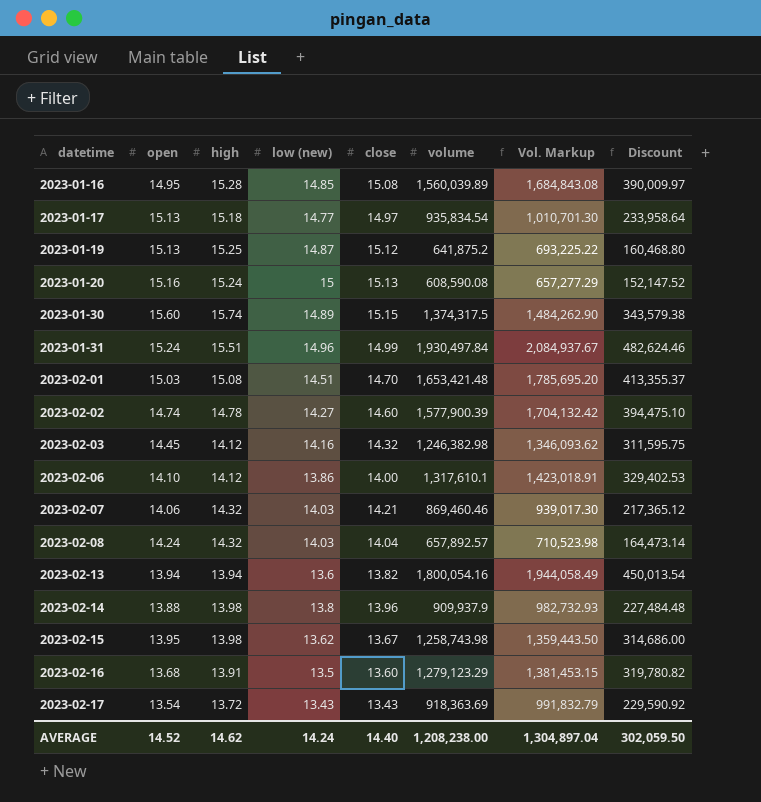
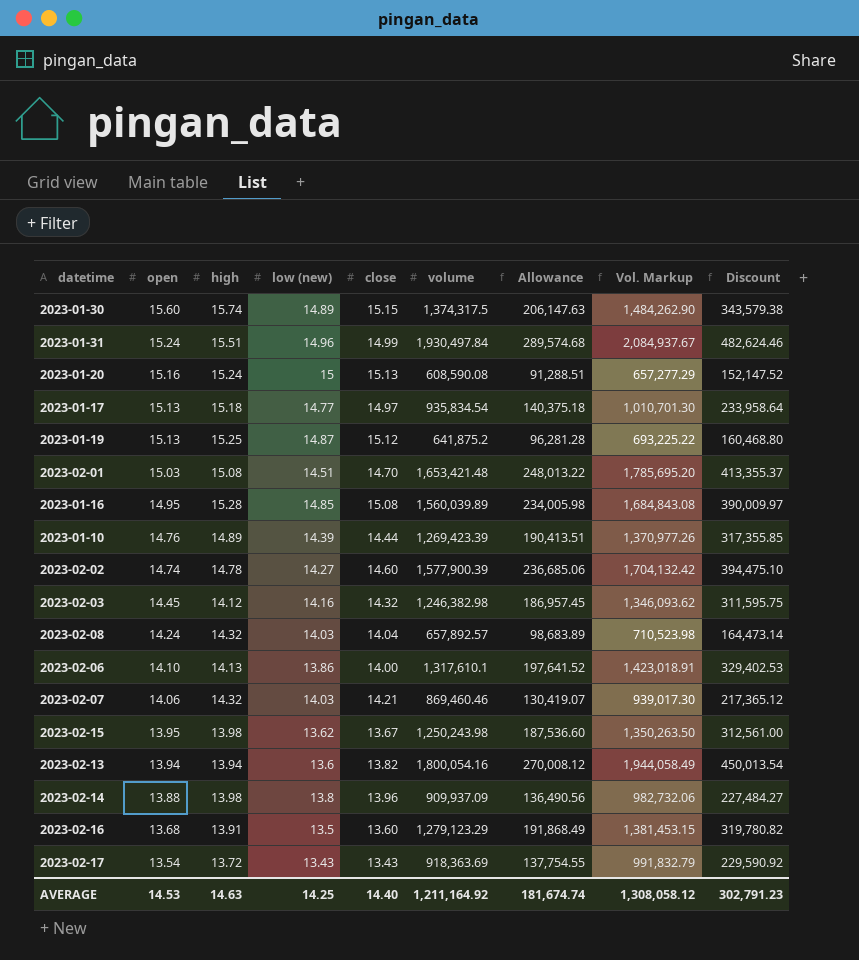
row order: datetime ascending -> open descending
column Allowance | formula: none -> [volume] * 0.15
row 2023-01-10: none -> 14.76 | 14.89 | 14.39 | 14.44 | 1,269,423.39 | 190,413.51 | 1,370,977.26 | 317,355.85
2023-02-06 | high: 14.12 -> 14.13
2023-02-15 | volume: 1,258,743.98 -> 1,250,243.98
2023-02-15 | Vol. Markup: 1,359,443.50 -> 1,350,263.50
2023-02-15 | Discount: 314,686.00 -> 312,561.00
2023-02-14 | volume: 909,937.9 -> 909,937.09
2023-02-14 | Vol. Markup: 982,732.93 -> 982,732.06
2023-02-14 | Discount: 227,484.48 -> 227,484.27
AVERAGE | open: 14.52 -> 14.53
AVERAGE | high: 14.62 -> 14.63
AVERAGE | low (new): 14.24 -> 14.25
AVERAGE | volume: 1,208,238.00 -> 1,211,164.92
AVERAGE | Vol. Markup: 1,304,897.04 -> 1,308,058.12
AVERAGE | Discount: 302,059.50 -> 302,791.23

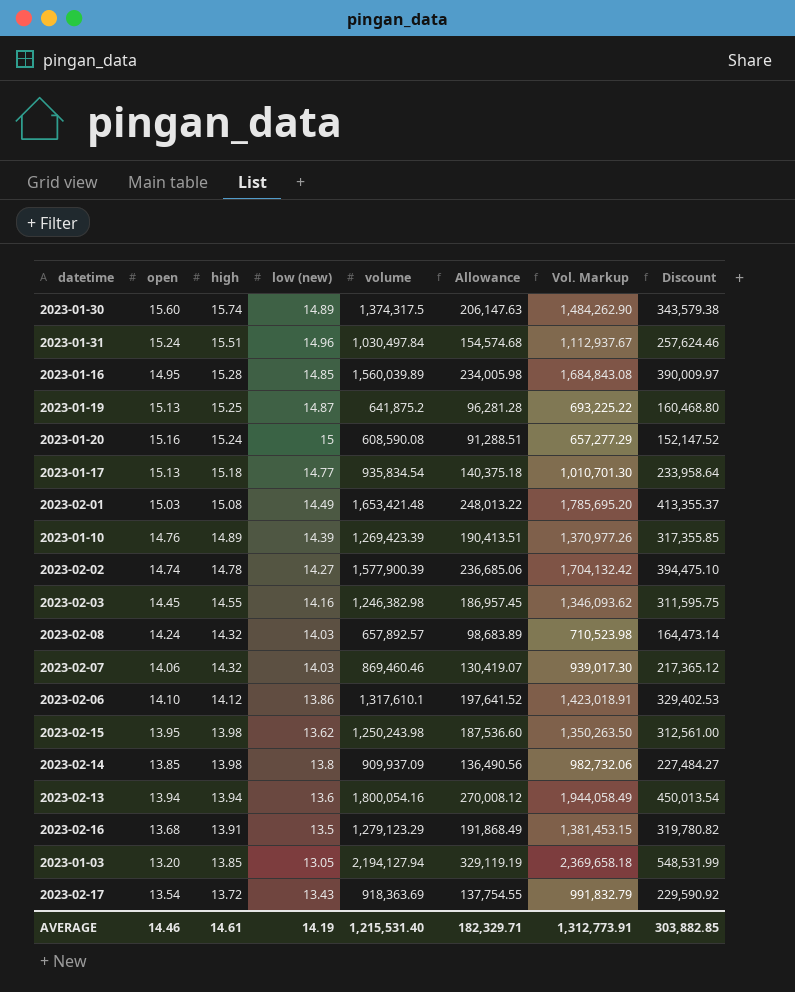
row order: open descending -> high descending
column close | position: 5 -> none
2023-01-31 | volume: 1,930,497.84 -> 1,030,497.84
2023-01-31 | Allowance: 289,574.68 -> 154,574.68
2023-01-31 | Vol. Markup: 2,084,937.67 -> 1,112,937.67
2023-01-31 | Discount: 482,624.46 -> 257,624.46
2023-02-01 | low (new): 14.51 -> 14.49
2023-02-03 | high: 14.12 -> 14.55
2023-02-06 | high: 14.13 -> 14.12
2023-02-14 | open: 13.88 -> 13.85
row 2023-01-03: none -> 13.20 | 13.85 | 13.05 | 2,194,127.94 | 329,119.19 | 2,369,658.18 | 548,531.99
AVERAGE | open: 14.53 -> 14.46
AVERAGE | high: 14.63 -> 14.61
AVERAGE | low (new): 14.25 -> 14.19
AVERAGE | volume: 1,211,164.92 -> 1,215,531.40
AVERAGE | Allowance: 181,674.74 -> 182,329.71
AVERAGE | Vol. Markup: 1,308,058.12 -> 1,312,773.91
AVERAGE | Discount: 302,791.23 -> 303,882.85

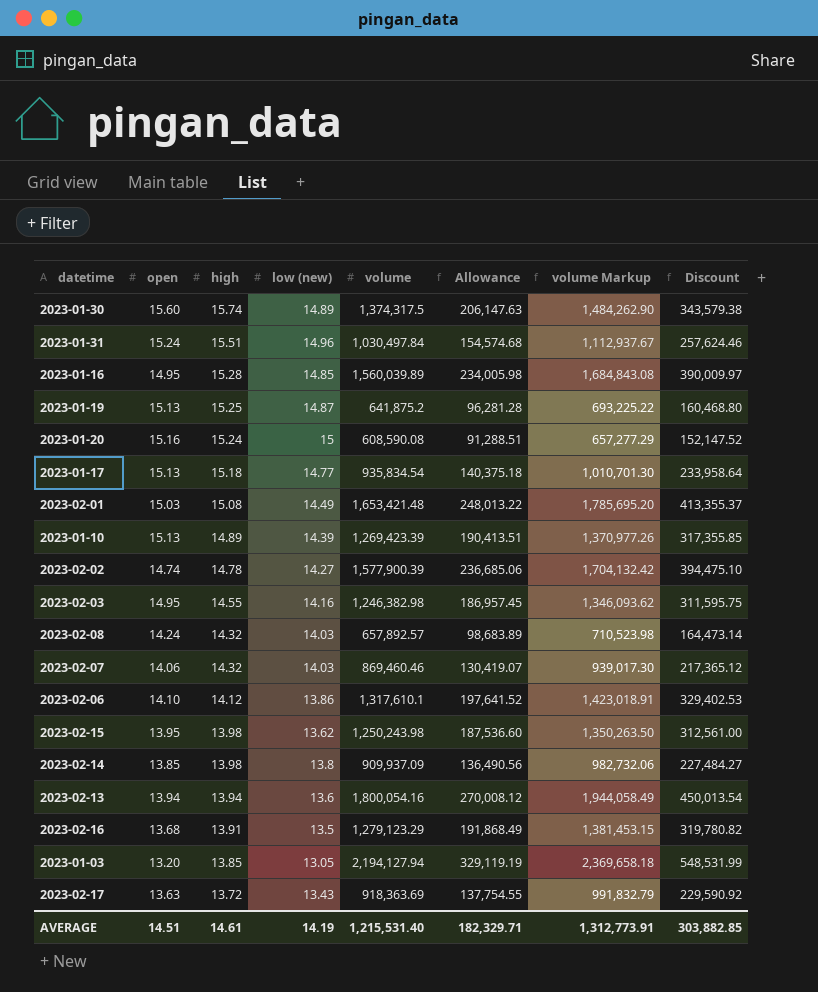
column name: Vol. Markup -> volume Markup
2023-01-10 | open: 14.76 -> 15.13
2023-02-03 | open: 14.45 -> 14.95
2023-02-17 | open: 13.54 -> 13.63
AVERAGE | open: 14.46 -> 14.51

